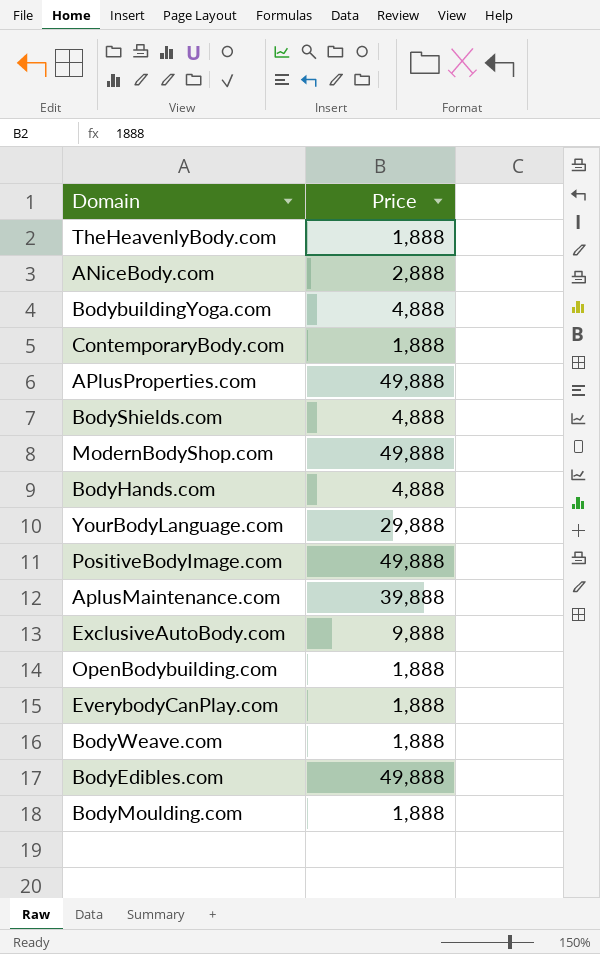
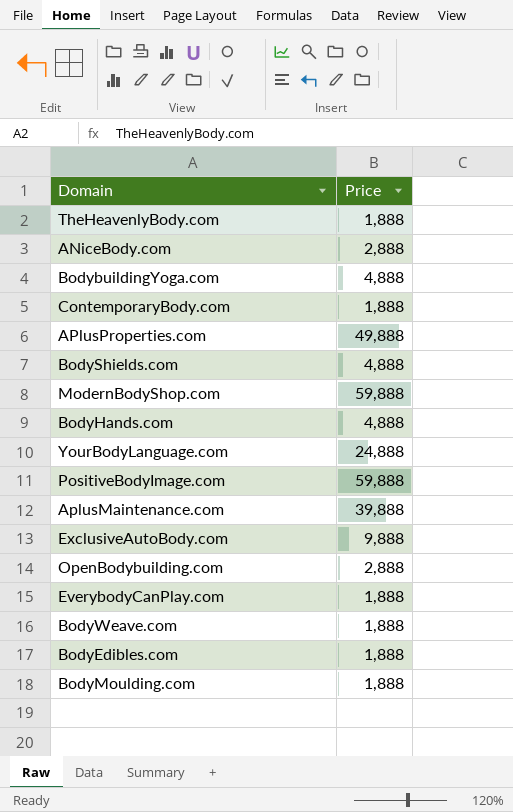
ModernBodyShop.com | Price: 49,888 -> 59,888
YourBodyLanguage.com | Price: 29,888 -> 24,888
PositiveBodyImage.com | Price: 49,888 -> 59,888
OpenBodybuilding.com | Price: 1,888 -> 2,888
BodyEdibles.com | Price: 49,888 -> 1,888

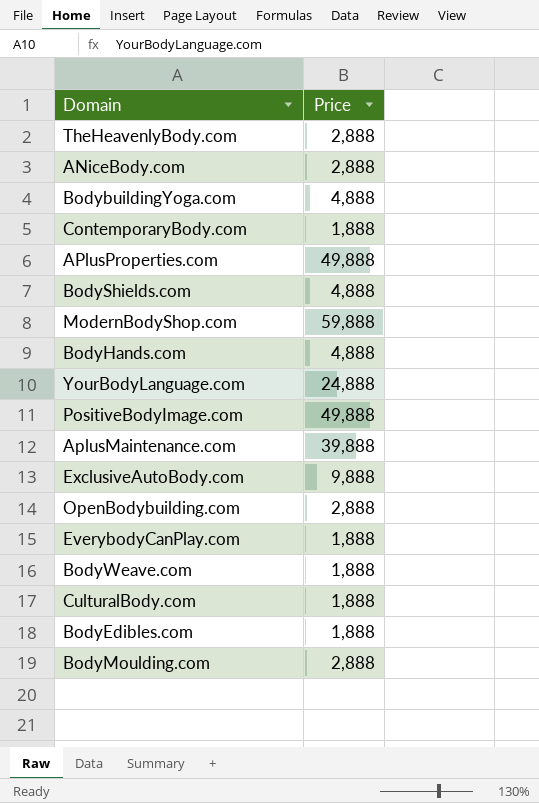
TheHeavenlyBody.com | Price: 1,888 -> 2,888
PositiveBodyImage.com | Price: 59,888 -> 49,888
row CulturalBody.com: none -> 1,888
BodyMoulding.com | Price: 1,888 -> 2,888

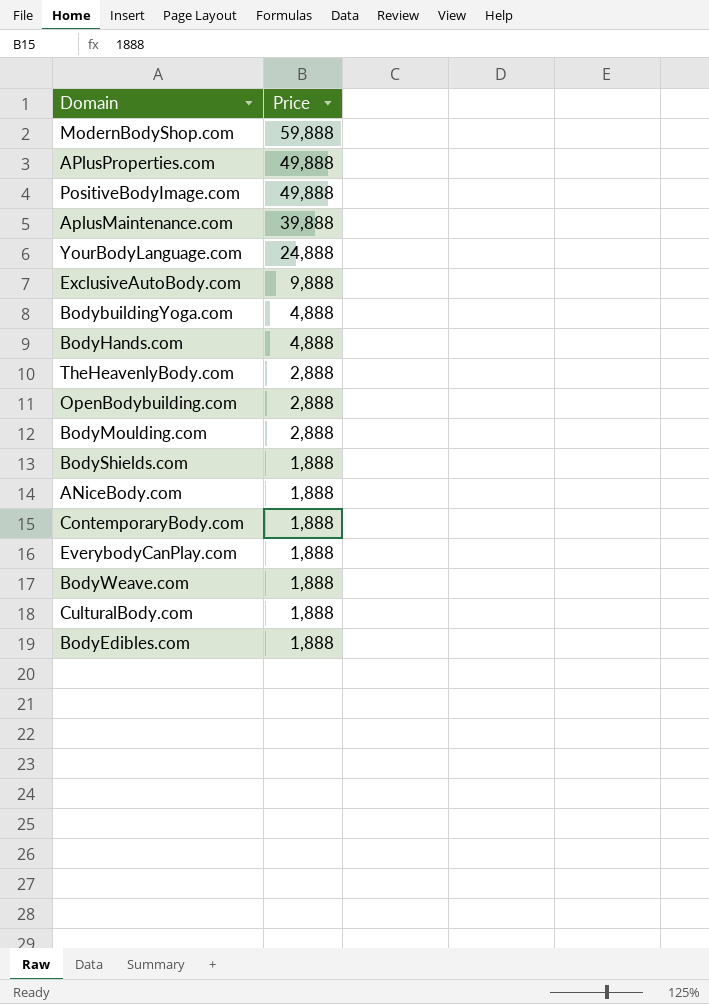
row order: none -> Price descending
BodyShields.com | Price: 4,888 -> 1,888
ANiceBody.com | Price: 2,888 -> 1,888

